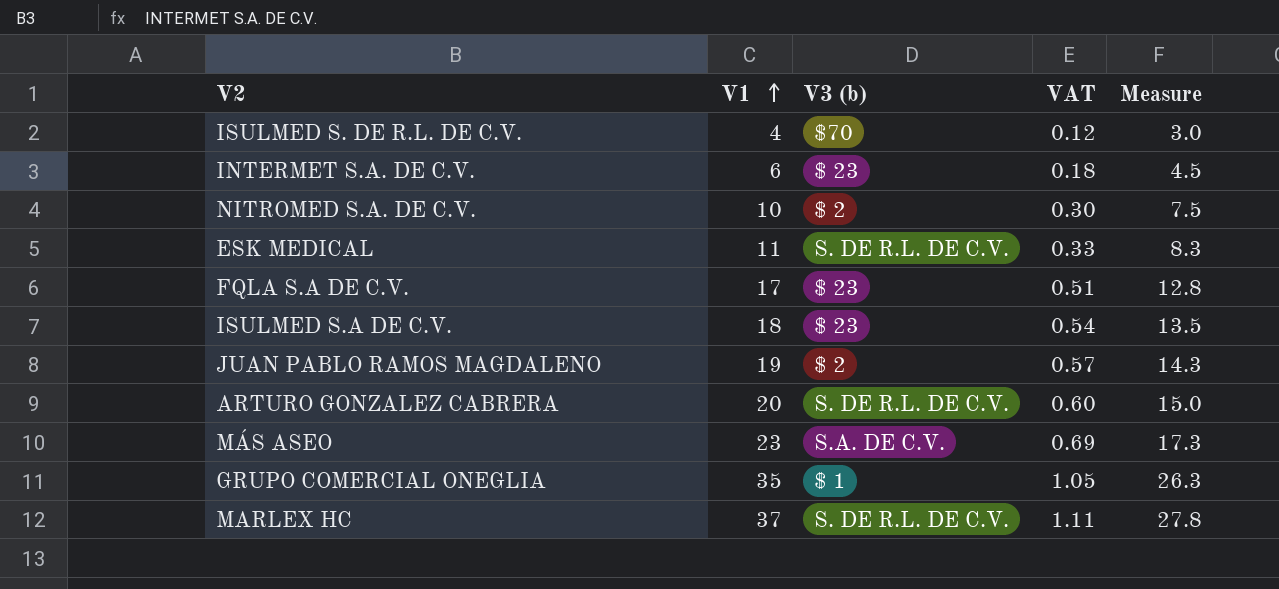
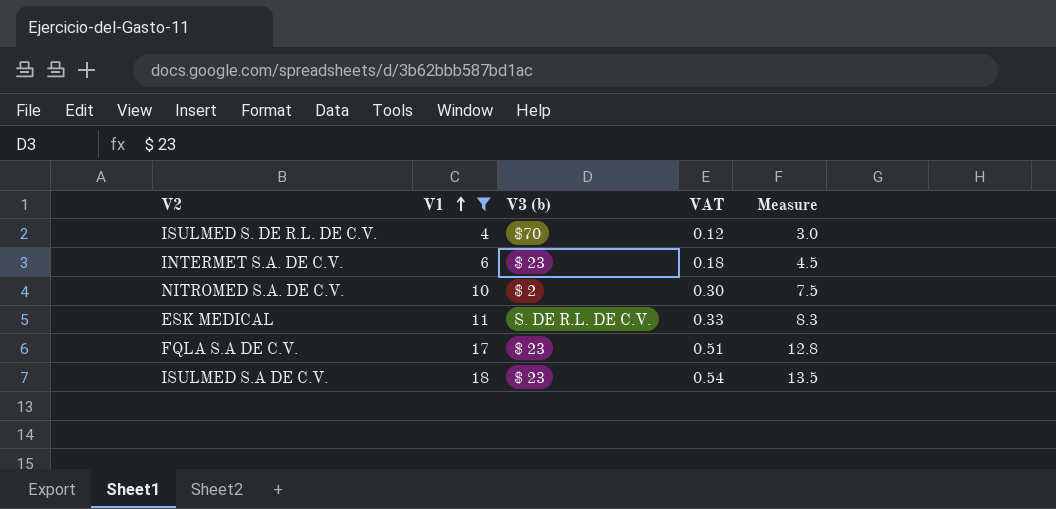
filter: none -> V1 <= 18

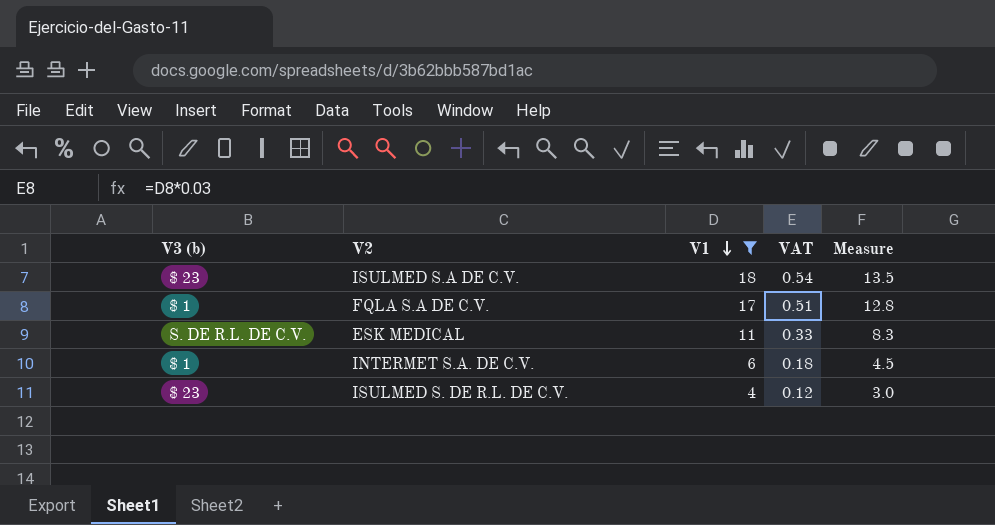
row order: V1 ascending -> V1 descending
column V3 (b) | position: 3 -> 1
row NITROMED S.A. DE C.V.: 10 | $ 2 | 0.30 | 7.5 -> none
FQLA S.A DE C.V. | V3 (b): $ 23 -> $ 1
INTERMET S.A. DE C.V. | V3 (b): $ 23 -> $ 1
ISULMED S. DE R.L. DE C.V. | V3 (b): $70 -> $ 23

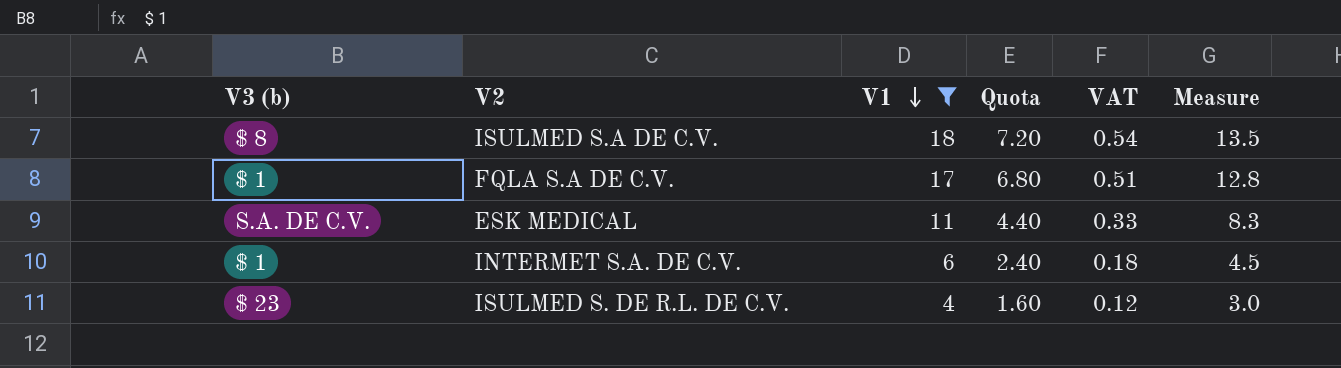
column Quota | formula: none -> [V1] * 0.4
ISULMED S.A DE C.V. | V3 (b): $ 23 -> $ 8
ESK MEDICAL | V3 (b): S. DE R.L. DE C.V. -> S.A. DE C.V.

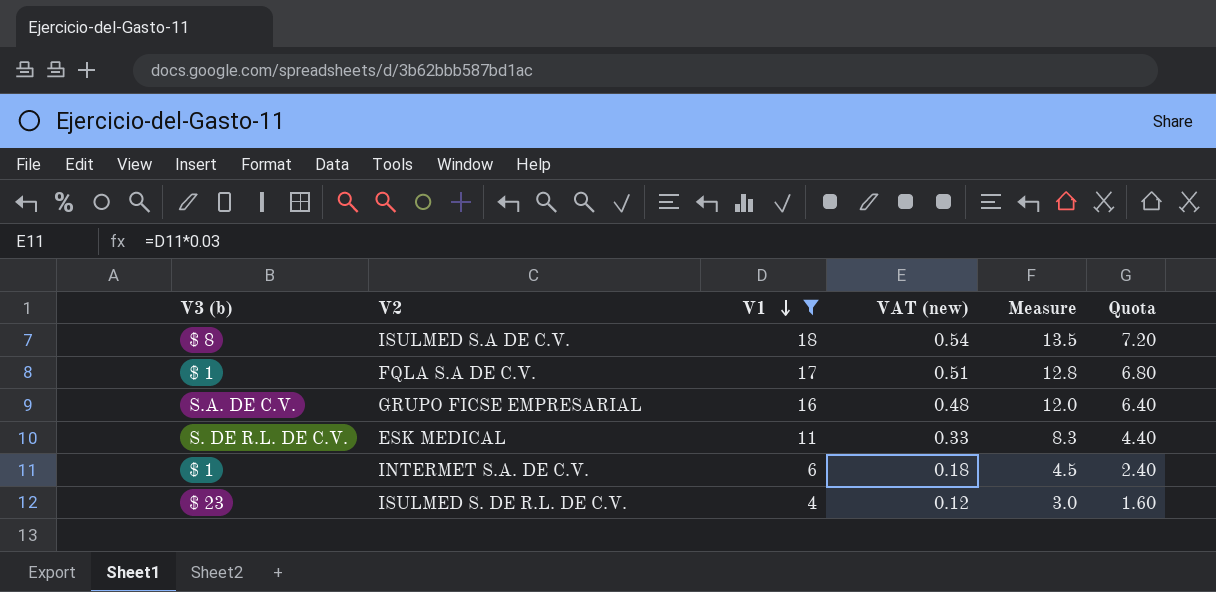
column name: VAT -> VAT (new)
column Quota | position: 4 -> 6
row GRUPO FICSE EMPRESARIAL: none -> S.A. DE C.V. | 16 | 0.48 | 12.0 | 6.40
ESK MEDICAL | V3 (b): S.A. DE C.V. -> S. DE R.L. DE C.V.

